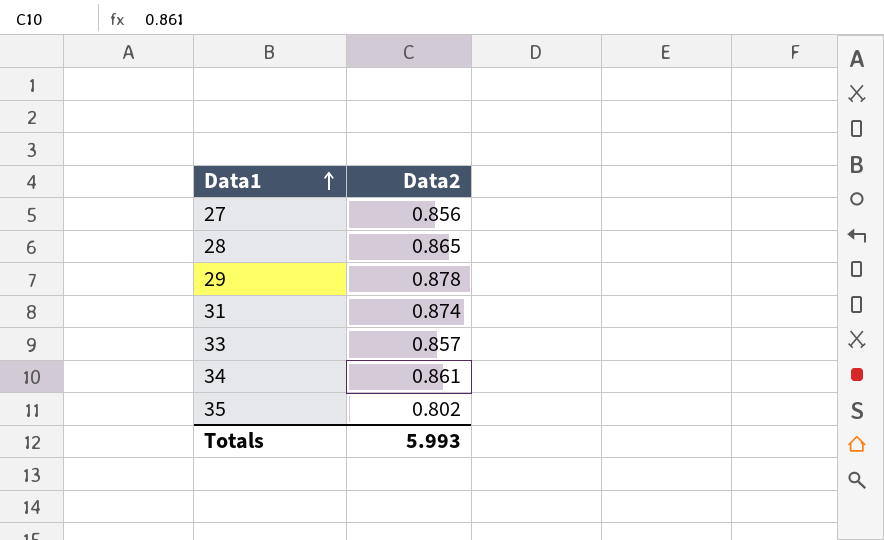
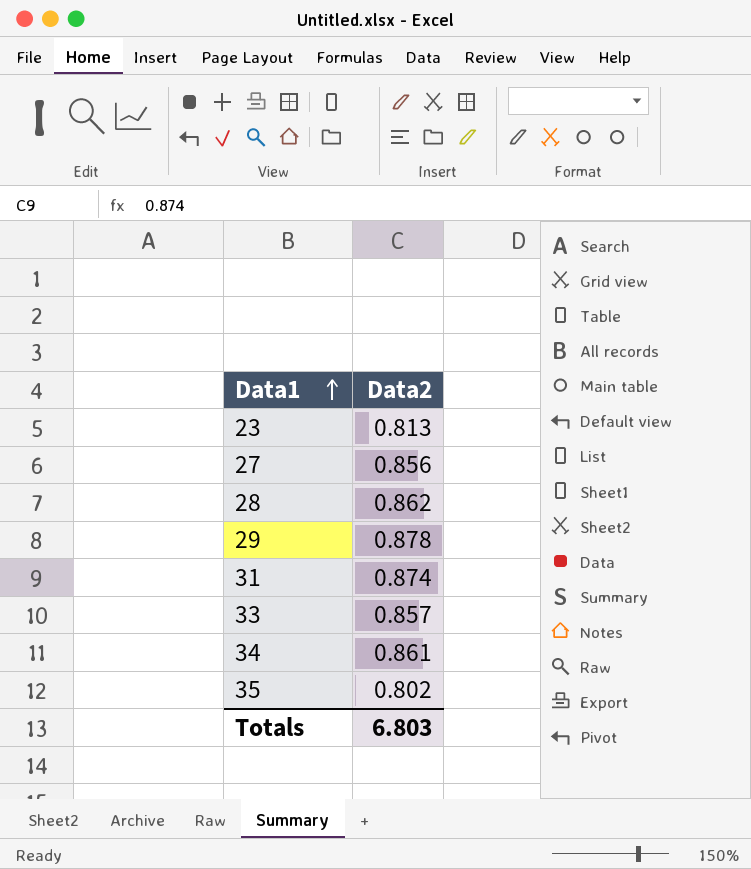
row 23: none -> 0.813
28 | Data2: 0.865 -> 0.862
Totals | Data2: 5.993 -> 6.803

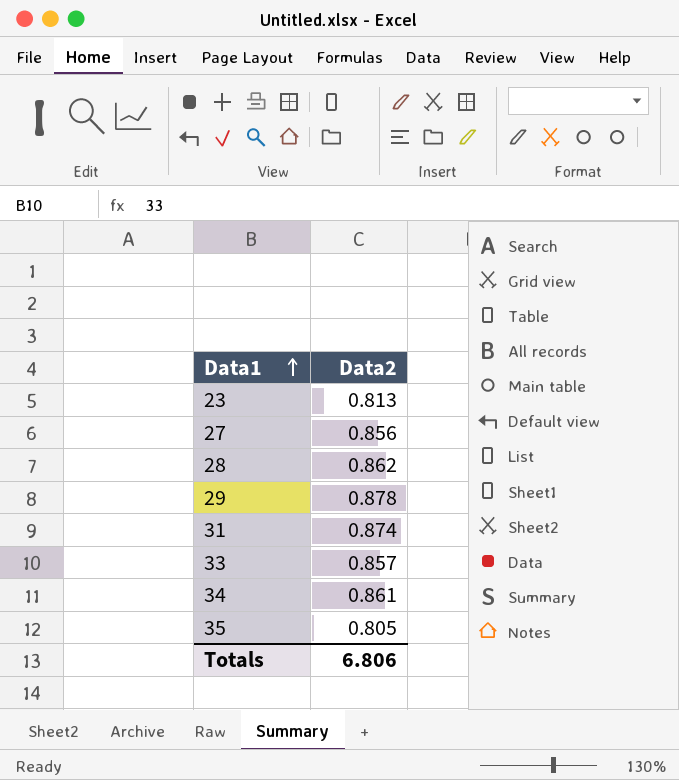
35 | Data2: 0.802 -> 0.805
Totals | Data2: 6.803 -> 6.806

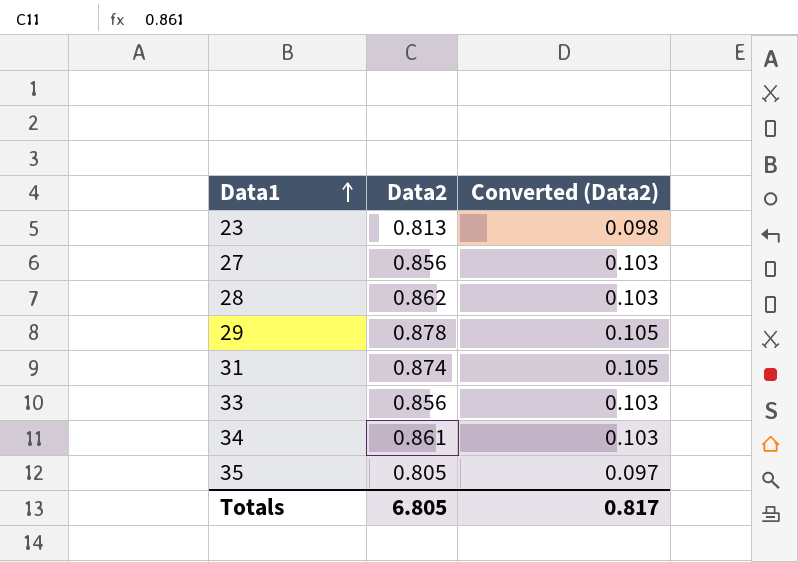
column Converted (Data2) | formula: none -> [Data2] * 0.12
33 | Data2: 0.857 -> 0.856
Totals | Data2: 6.806 -> 6.805

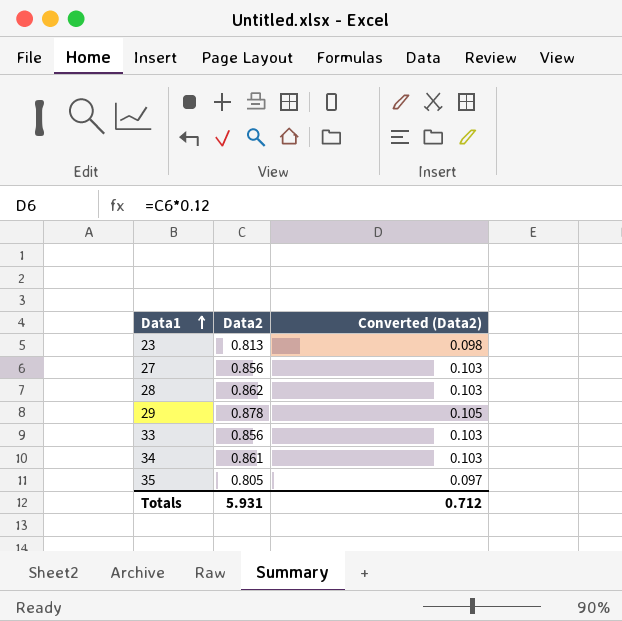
row 31: 0.874 | 0.105 -> none
Totals | Data2: 6.805 -> 5.931
Totals | Converted (Data2): 0.817 -> 0.712

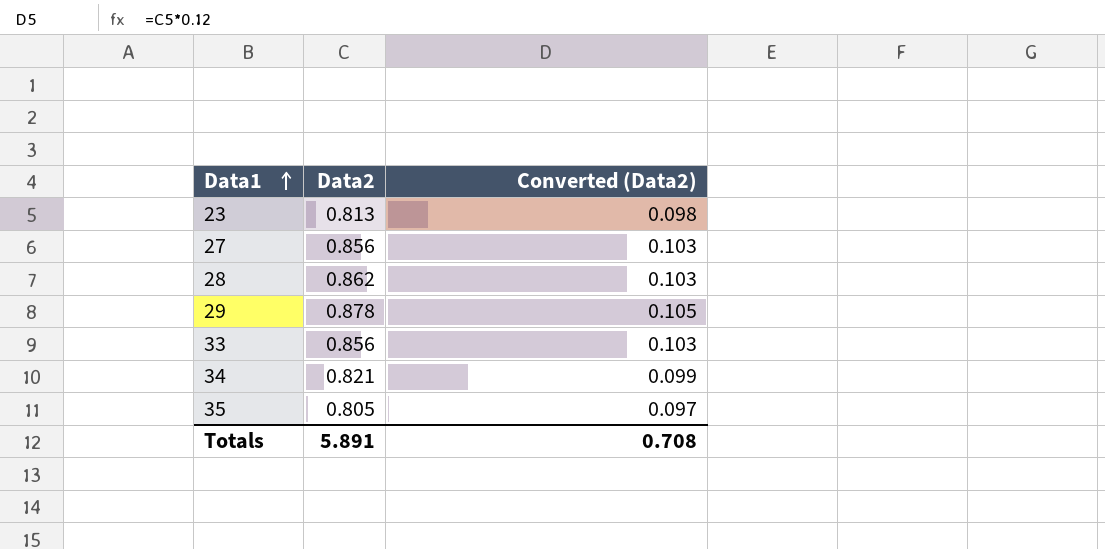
34 | Data2: 0.861 -> 0.821
34 | Converted (Data2): 0.103 -> 0.099
Totals | Data2: 5.931 -> 5.891
Totals | Converted (Data2): 0.712 -> 0.708

